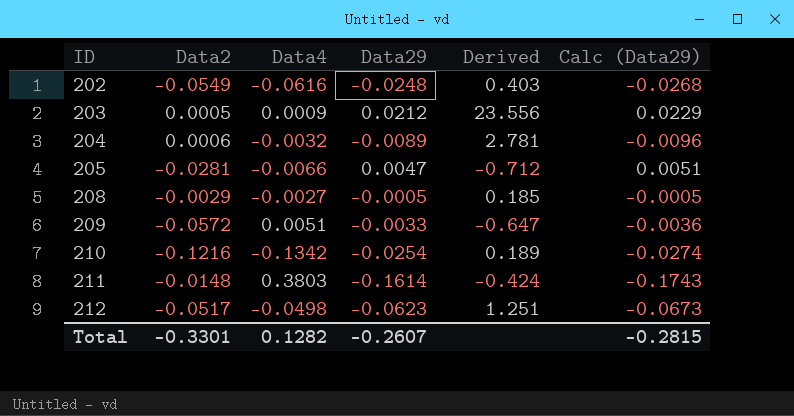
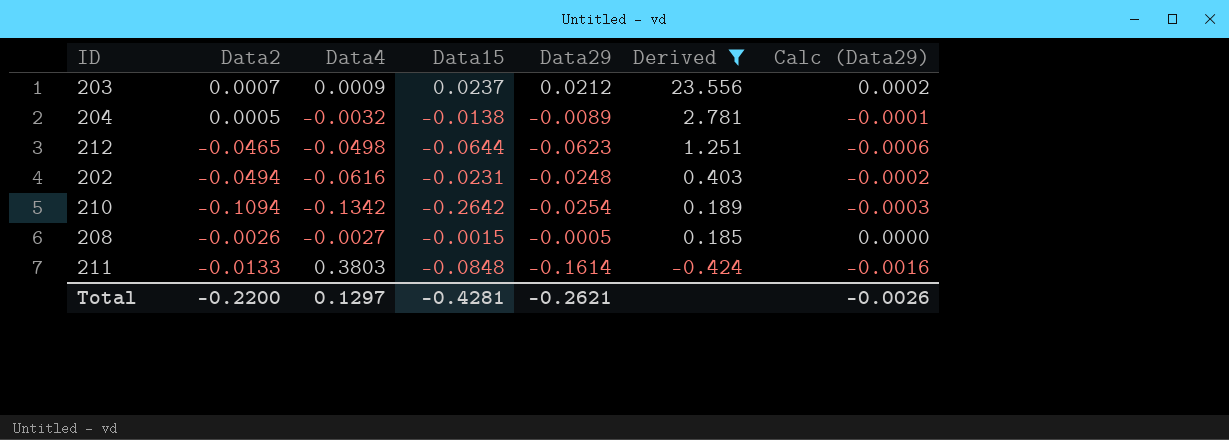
filter: none -> Derived >= -0.424
row order: ID ascending -> Derived descending
column Data15 | position: none -> 4
column Calc (Data29) | formula: [Data29] * 1.08 -> [Data29] * 0.01
203 | Data2: 0.0005 -> 0.0007
204 | Data2: 0.0006 -> 0.0005
212 | Data2: -0.0517 -> -0.0465
202 | Data2: -0.0549 -> -0.0494
210 | Data2: -0.1216 -> -0.1094
208 | Data2: -0.0029 -> -0.0026
211 | Data2: -0.0148 -> -0.0133
Total | Data2: -0.3301 -> -0.2200
Total | Data4: 0.1282 -> 0.1297
Total | Data29: -0.2607 -> -0.2621
Total | Calc (Data29): -0.2815 -> -0.0026

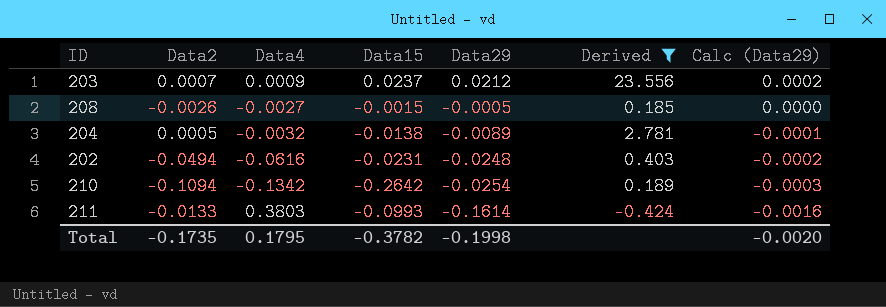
row order: Derived descending -> Data29 descending
row 212: -0.0465 | -0.0498 | -0.0644 | -0.0623 | 1.251 | -0.0006 -> none
211 | Data15: -0.0848 -> -0.0993
Total | Data2: -0.2200 -> -0.1735
Total | Data4: 0.1297 -> 0.1795
Total | Data15: -0.4281 -> -0.3782
Total | Data29: -0.2621 -> -0.1998
Total | Calc (Data29): -0.0026 -> -0.0020

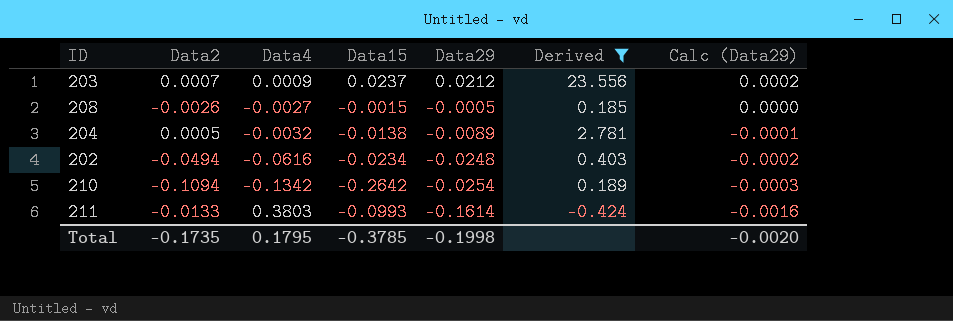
202 | Data15: -0.0231 -> -0.0234
Total | Data15: -0.3782 -> -0.3785

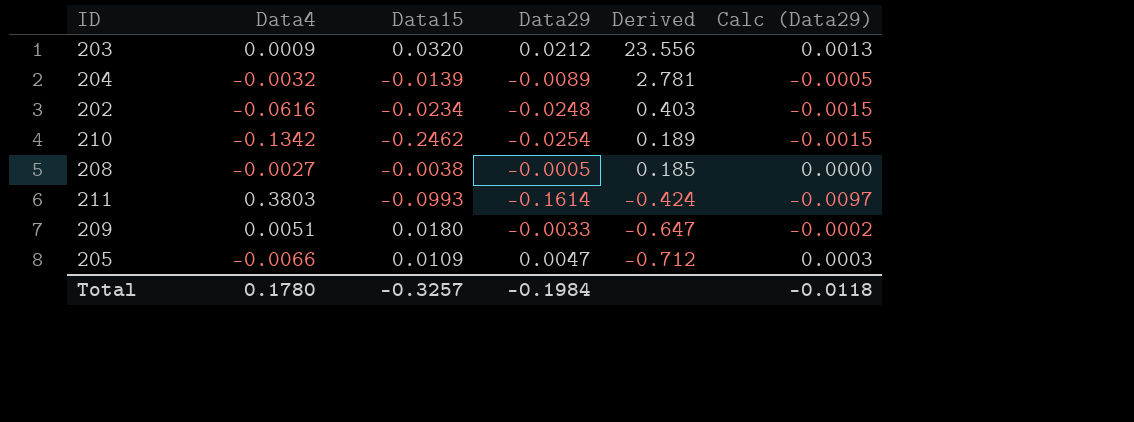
filter: Derived >= -0.424 -> none
row order: Data29 descending -> Derived descending
column Data2 | position: 2 -> none
column Calc (Data29) | formula: [Data29] * 0.01 -> [Data29] * 0.06
203 | Data15: 0.0237 -> 0.0320
204 | Data15: -0.0138 -> -0.0139
210 | Data15: -0.2642 -> -0.2462
208 | Data15: -0.0015 -> -0.0038
Total | Data4: 0.1795 -> 0.1780
Total | Data15: -0.3785 -> -0.3257
Total | Data29: -0.1998 -> -0.1984
Total | Calc (Data29): -0.0020 -> -0.0118

